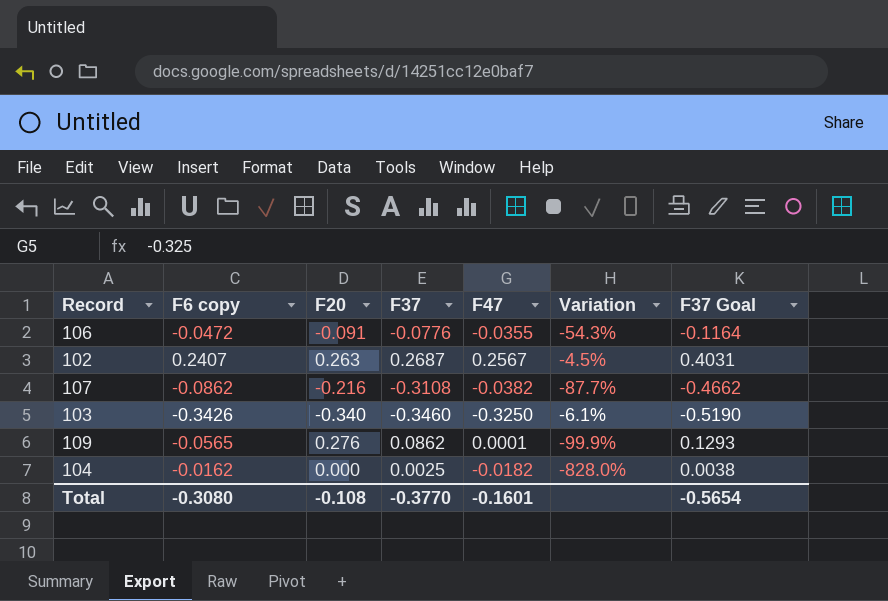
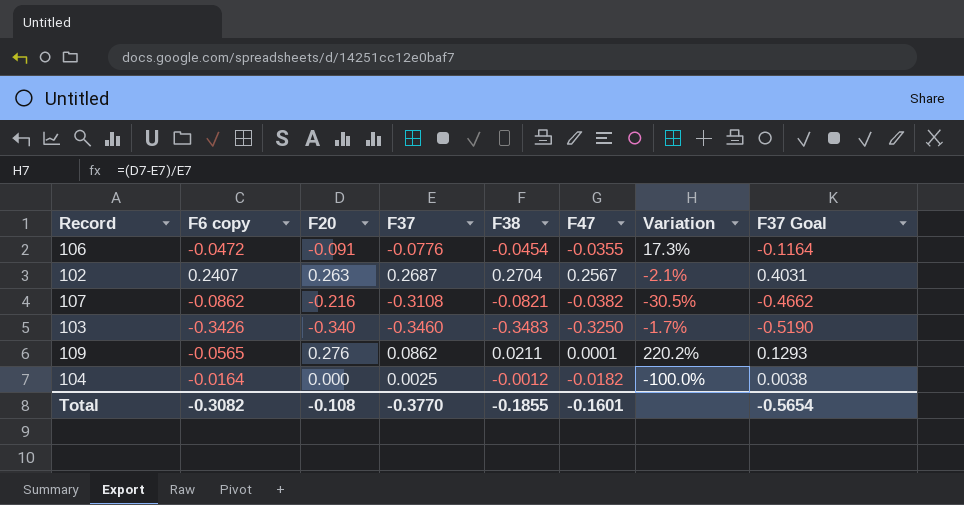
column F38 | position: none -> 5
column Variation | formula: ([F47] - [F37]) / [F37] -> ([F20] - [F37]) / [F37]
104 | F6 copy: -0.0162 -> -0.0164
Total | F6 copy: -0.3080 -> -0.3082

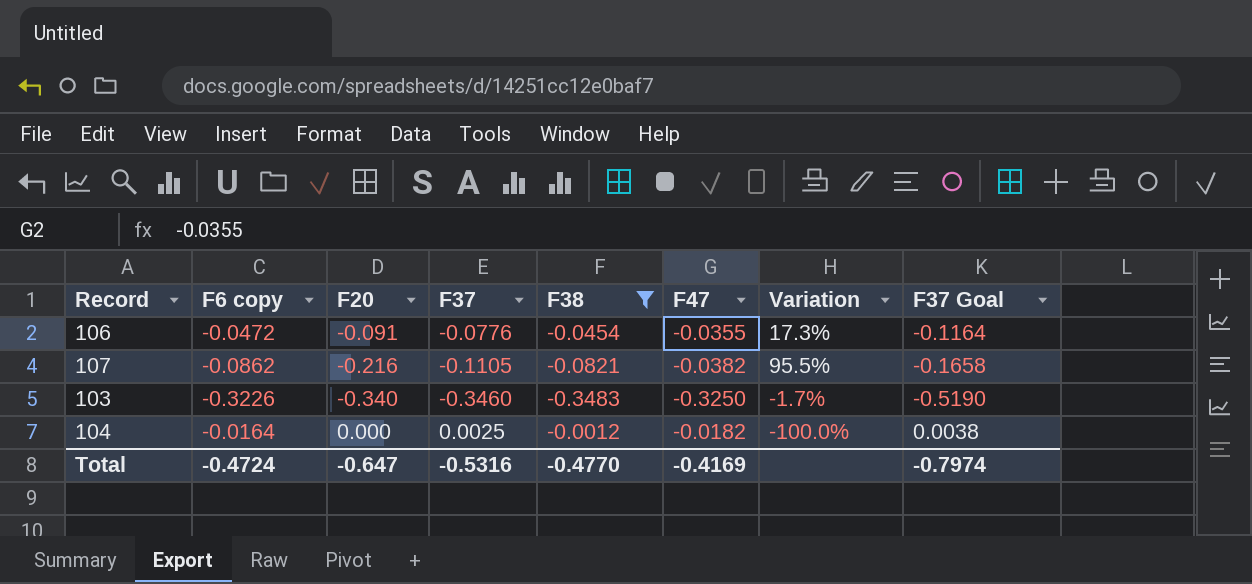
filter: none -> F38 <= -0.0012
107 | F37: -0.3108 -> -0.1105
107 | Variation: -30.5% -> 95.5%
107 | F37 Goal: -0.4662 -> -0.1658
103 | F6 copy: -0.3426 -> -0.3226
Total | F6 copy: -0.3082 -> -0.4724
Total | F20: -0.108 -> -0.647
Total | F37: -0.3770 -> -0.5316
Total | F38: -0.1855 -> -0.4770
Total | F47: -0.1601 -> -0.4169
Total | F37 Goal: -0.5654 -> -0.7974

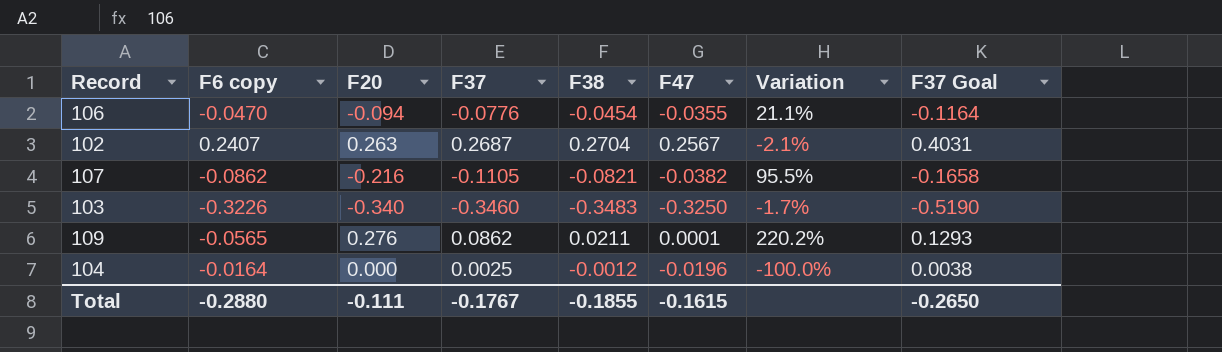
filter: F38 <= -0.0012 -> none
106 | F6 copy: -0.0472 -> -0.0470
106 | F20: -0.091 -> -0.094
106 | Variation: 17.3% -> 21.1%
104 | F47: -0.0182 -> -0.0196
Total | F6 copy: -0.4724 -> -0.2880
Total | F20: -0.647 -> -0.111
Total | F37: -0.5316 -> -0.1767
Total | F38: -0.4770 -> -0.1855
Total | F47: -0.4169 -> -0.1615
Total | F37 Goal: -0.7974 -> -0.2650

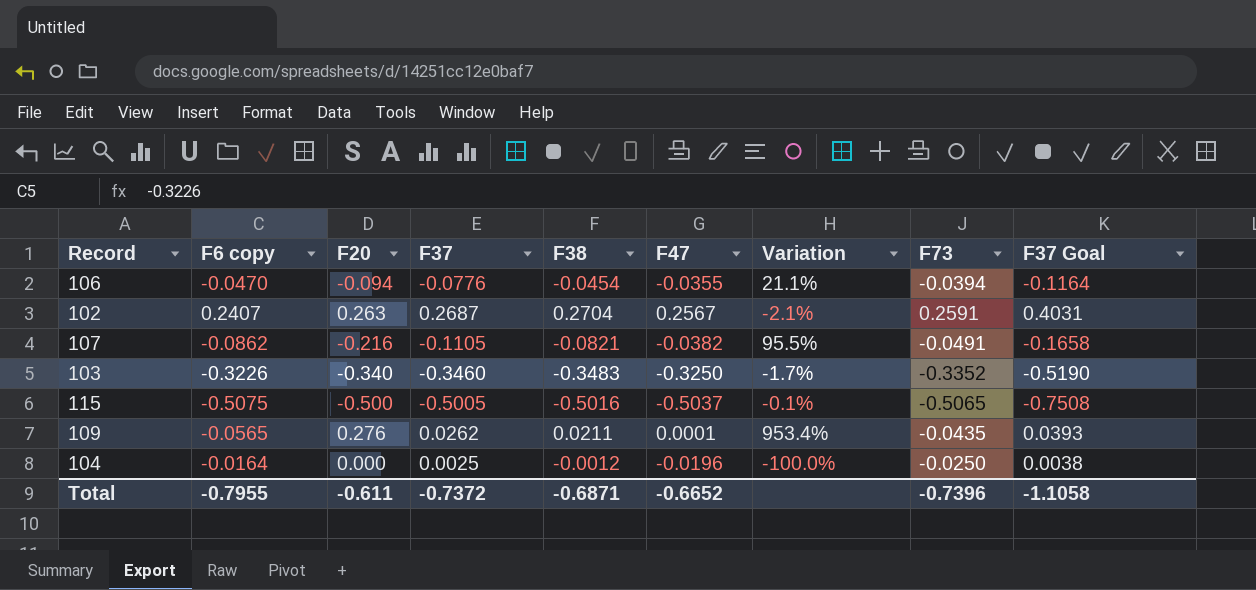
column F73 | position: none -> 8
row 115: none -> -0.5075 | -0.500 | -0.5005 | -0.5016 | -0.5037 | -0.1% | -0.5065 | -0.7508
109 | F37: 0.0862 -> 0.0262
109 | Variation: 220.2% -> 953.4%
109 | F37 Goal: 0.1293 -> 0.0393
Total | F6 copy: -0.2880 -> -0.7955
Total | F20: -0.111 -> -0.611
Total | F37: -0.1767 -> -0.7372
Total | F38: -0.1855 -> -0.6871
Total | F47: -0.1615 -> -0.6652
Total | F37 Goal: -0.2650 -> -1.1058

